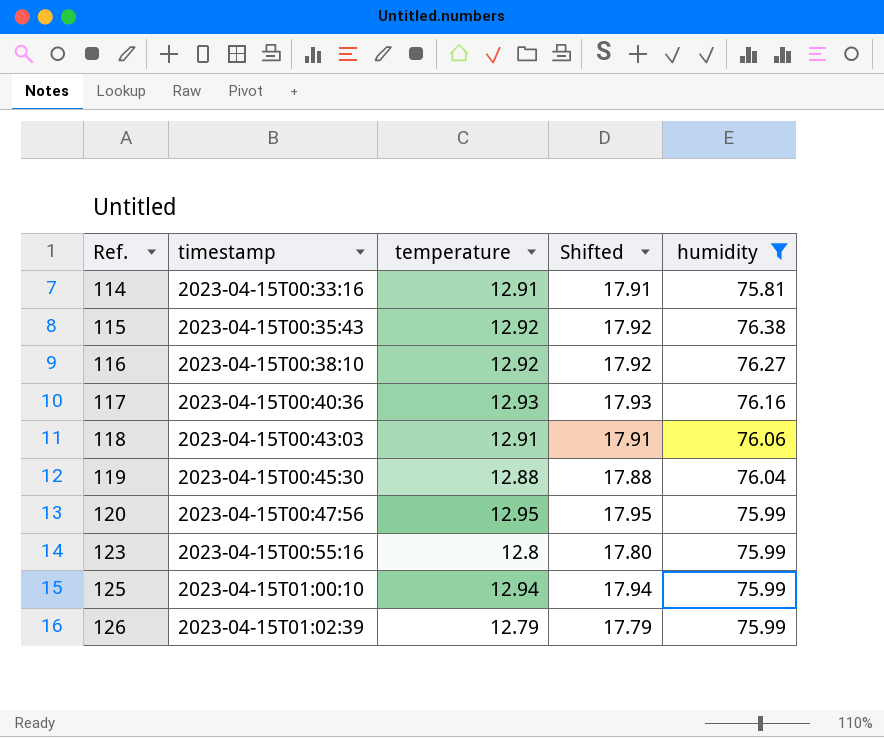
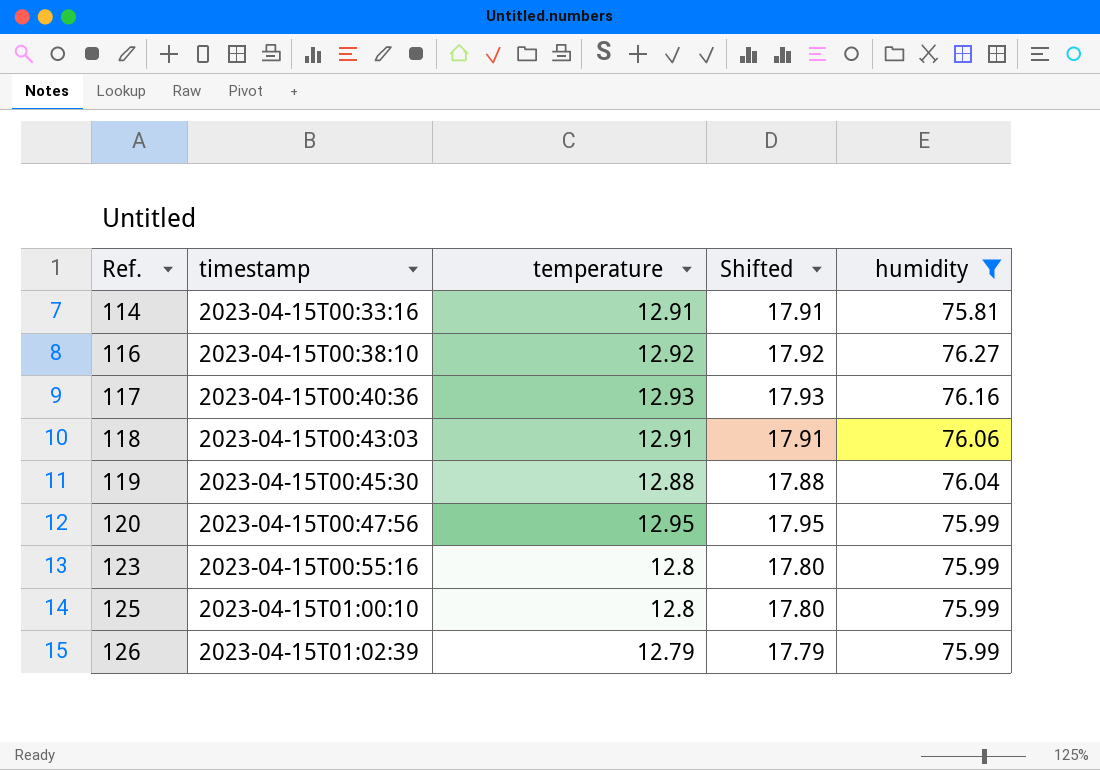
row 115: 2023-04-15T00:35:43 | 12.92 | 17.92 | 76.38 -> none
125 | temperature: 12.94 -> 12.8
125 | Shifted: 17.94 -> 17.80

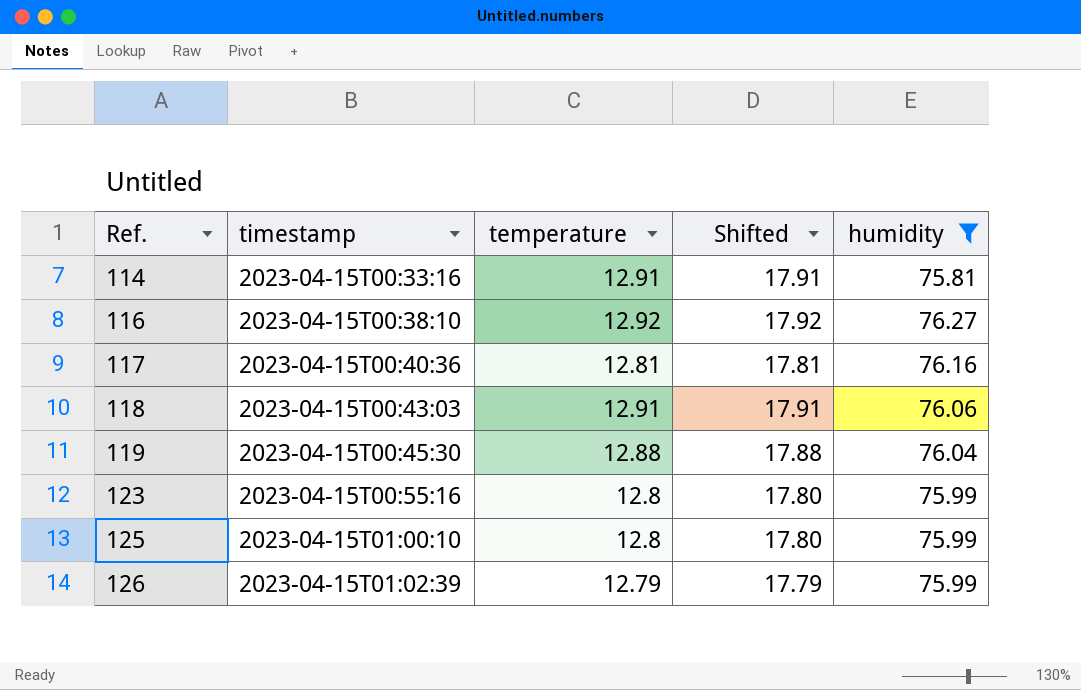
row 120: 2023-04-15T00:47:56 | 12.95 | 17.95 | 75.99 -> none
117 | temperature: 12.93 -> 12.81
117 | Shifted: 17.93 -> 17.81

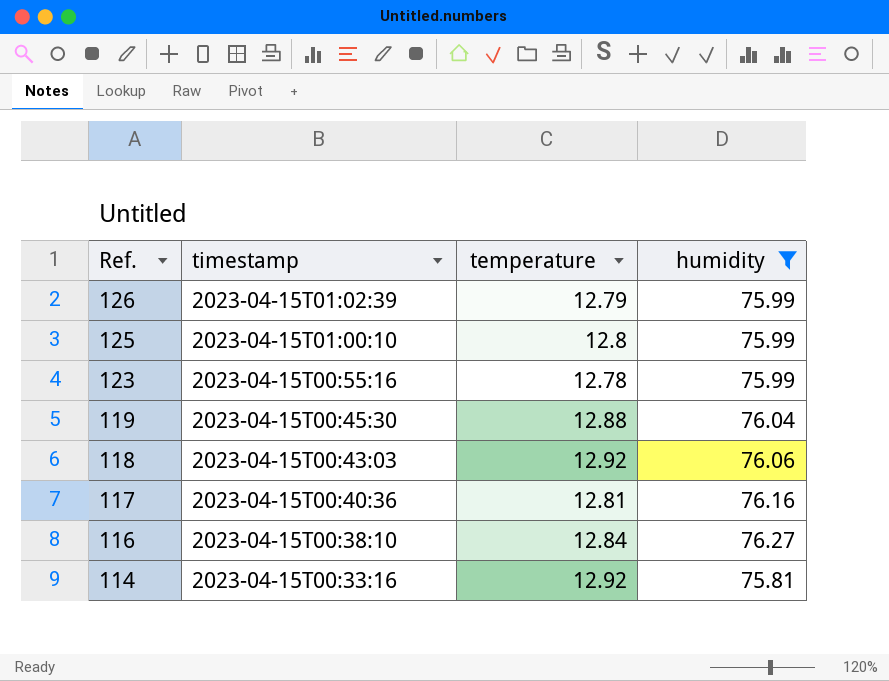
row order: Ref. ascending -> Ref. descending
column Shifted | formula: [temperature] + 5 -> none
123 | temperature: 12.8 -> 12.78
118 | temperature: 12.91 -> 12.92
116 | temperature: 12.92 -> 12.84
114 | temperature: 12.91 -> 12.92

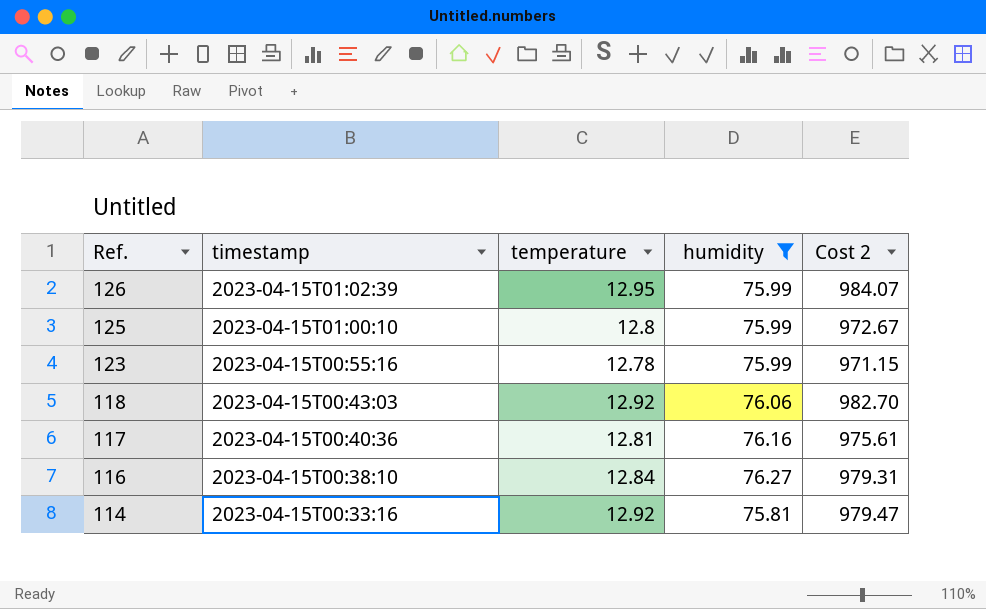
column Cost 2 | formula: none -> [temperature] * [humidity]
row 119: 2023-04-15T00:45:30 | 12.88 | 76.04 -> none
126 | temperature: 12.79 -> 12.95

